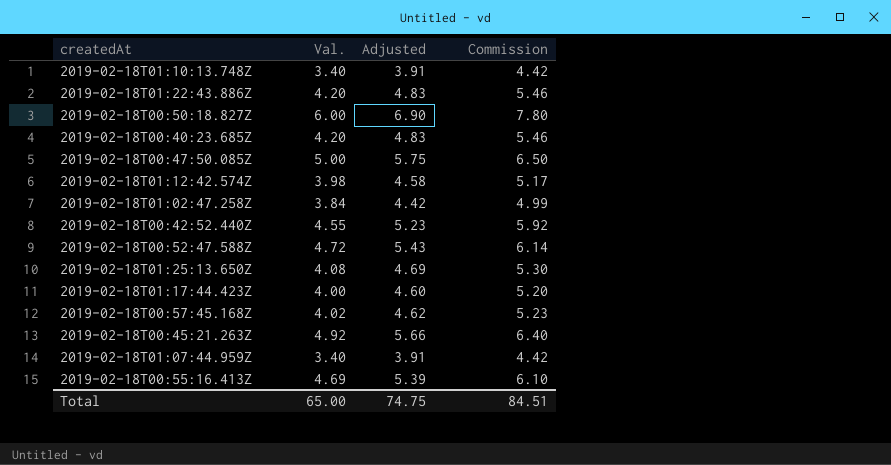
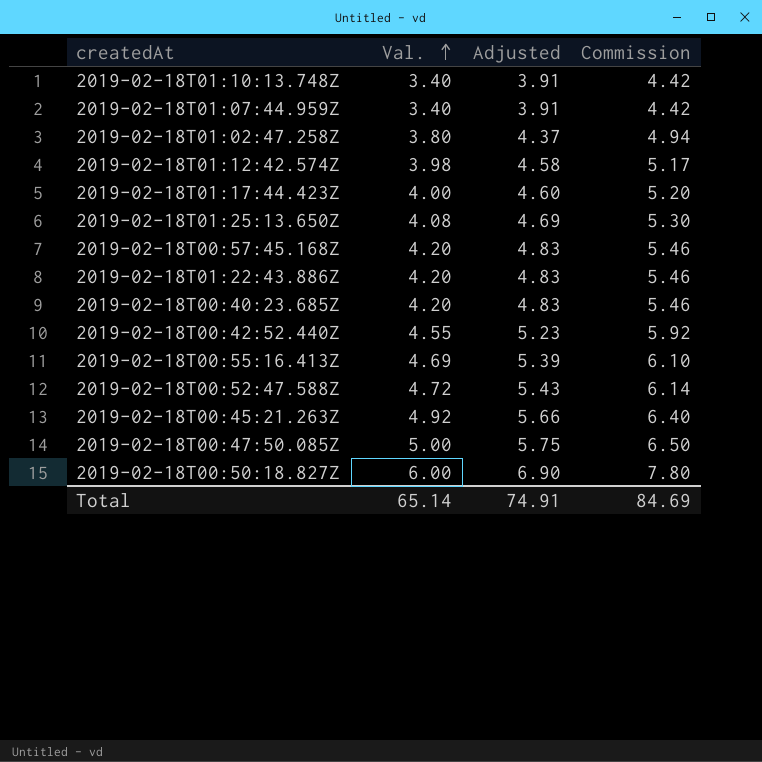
row order: none -> Val. ascending
2019-02-18T01:02:47.258Z | Val.: 3.84 -> 3.80
2019-02-18T01:02:47.258Z | Adjusted: 4.42 -> 4.37
2019-02-18T01:02:47.258Z | Commission: 4.99 -> 4.94
2019-02-18T00:57:45.168Z | Val.: 4.02 -> 4.20
2019-02-18T00:57:45.168Z | Adjusted: 4.62 -> 4.83
2019-02-18T00:57:45.168Z | Commission: 5.23 -> 5.46
Total | Val.: 65.00 -> 65.14
Total | Adjusted: 74.75 -> 74.91
Total | Commission: 84.51 -> 84.69

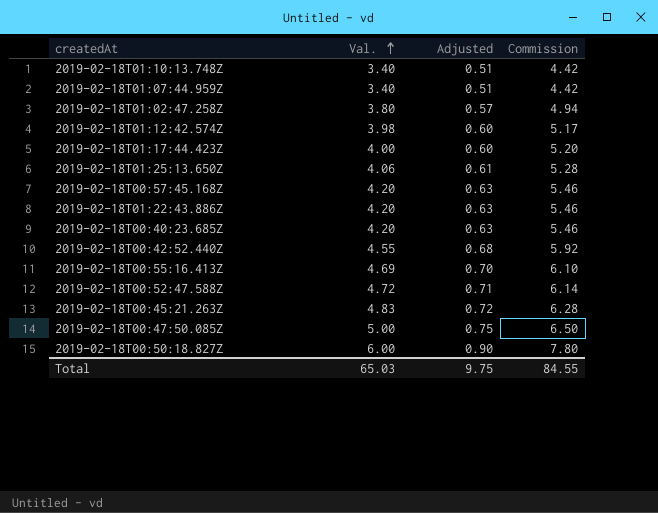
column Adjusted | formula: [Val.] * 1.15 -> [Val.] * 0.15
2019-02-18T01:25:13.650Z | Val.: 4.08 -> 4.06
2019-02-18T01:25:13.650Z | Commission: 5.30 -> 5.28
2019-02-18T00:45:21.263Z | Val.: 4.92 -> 4.83
2019-02-18T00:45:21.263Z | Commission: 6.40 -> 6.28
Total | Val.: 65.14 -> 65.03
Total | Adjusted: 74.91 -> 9.75
Total | Commission: 84.69 -> 84.55

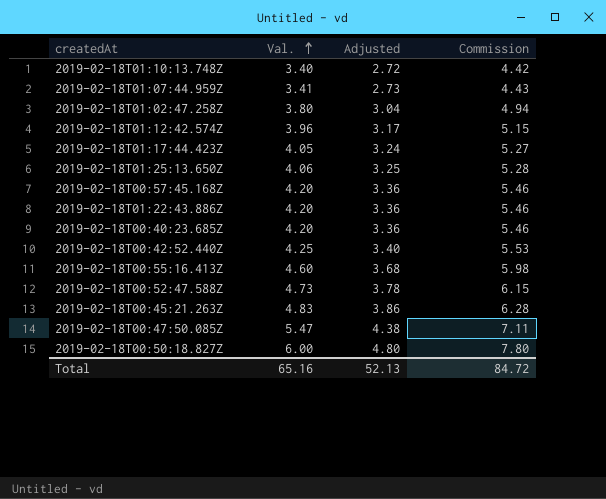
column Adjusted | formula: [Val.] * 0.15 -> [Val.] * 0.8
2019-02-18T01:07:44.959Z | Val.: 3.40 -> 3.41
2019-02-18T01:07:44.959Z | Commission: 4.42 -> 4.43
2019-02-18T01:12:42.574Z | Val.: 3.98 -> 3.96
2019-02-18T01:12:42.574Z | Commission: 5.17 -> 5.15
2019-02-18T01:17:44.423Z | Val.: 4.00 -> 4.05
2019-02-18T01:17:44.423Z | Commission: 5.20 -> 5.27
2019-02-18T00:42:52.440Z | Val.: 4.55 -> 4.25
2019-02-18T00:42:52.440Z | Commission: 5.92 -> 5.53
2019-02-18T00:55:16.413Z | Val.: 4.69 -> 4.60
2019-02-18T00:55:16.413Z | Commission: 6.10 -> 5.98
2019-02-18T00:52:47.588Z | Val.: 4.72 -> 4.73
2019-02-18T00:52:47.588Z | Commission: 6.14 -> 6.15
2019-02-18T00:47:50.085Z | Val.: 5.00 -> 5.47
2019-02-18T00:47:50.085Z | Commission: 6.50 -> 7.11
Total | Val.: 65.03 -> 65.16
Total | Adjusted: 9.75 -> 52.13
Total | Commission: 84.55 -> 84.72

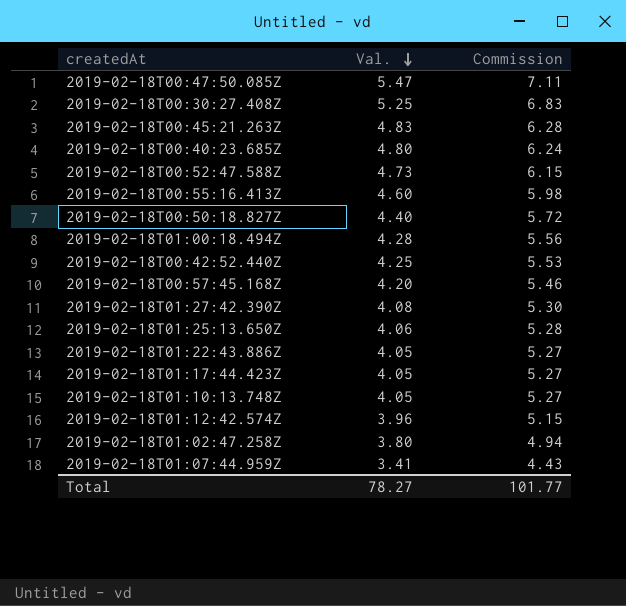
row order: Val. ascending -> Val. descending
column Adjusted | formula: [Val.] * 0.8 -> none
row 2019-02-18T00:30:27.408Z: none -> 5.25 | 6.83
2019-02-18T00:40:23.685Z | Val.: 4.20 -> 4.80
2019-02-18T00:40:23.685Z | Commission: 5.46 -> 6.24
2019-02-18T00:50:18.827Z | Val.: 6.00 -> 4.40
2019-02-18T00:50:18.827Z | Commission: 7.80 -> 5.72
row 2019-02-18T01:00:18.494Z: none -> 4.28 | 5.56
row 2019-02-18T01:27:42.390Z: none -> 4.08 | 5.30
2019-02-18T01:22:43.886Z | Val.: 4.20 -> 4.05
2019-02-18T01:22:43.886Z | Commission: 5.46 -> 5.27
2019-02-18T01:10:13.748Z | Val.: 3.40 -> 4.05
2019-02-18T01:10:13.748Z | Commission: 4.42 -> 5.27
Total | Val.: 65.16 -> 78.27
Total | Commission: 84.72 -> 101.77

